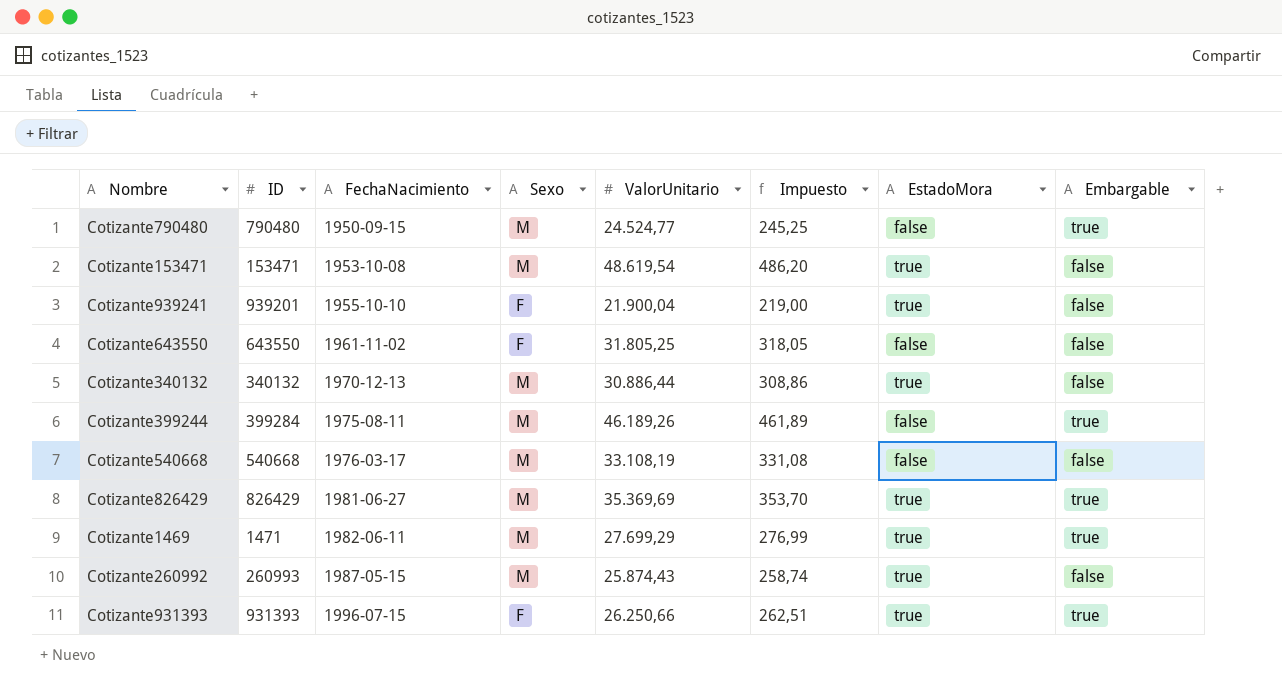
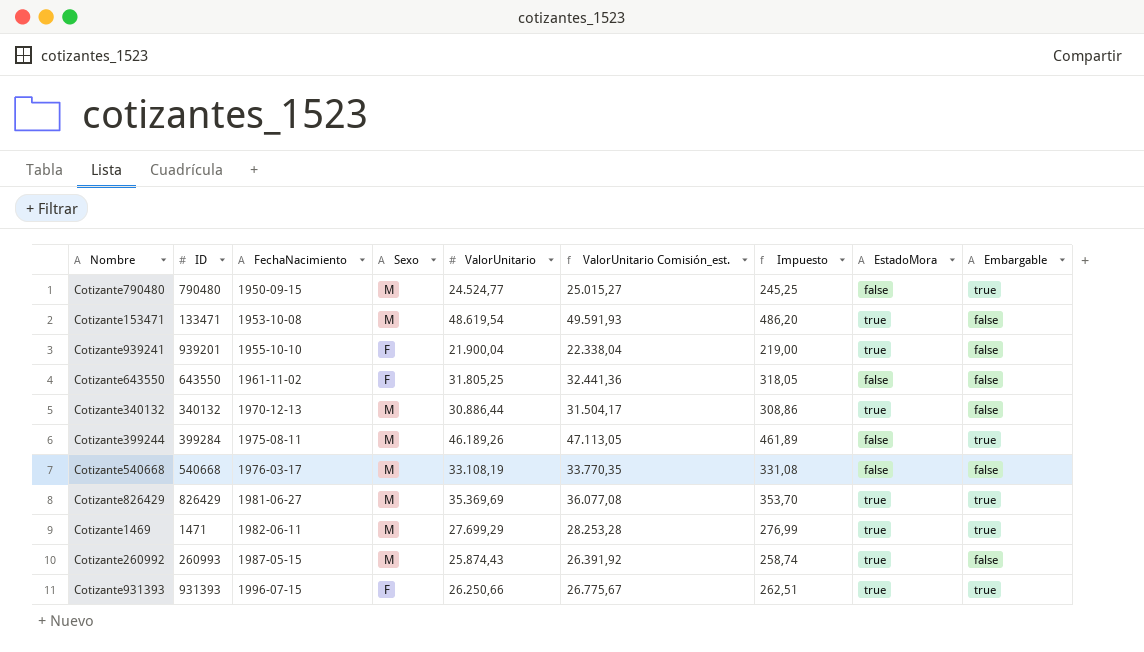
column ValorUnitario Comisión_est. | formula: none -> [ValorUnitario] * 1,02
Cotizante153471 | ID: 153471 -> 133471

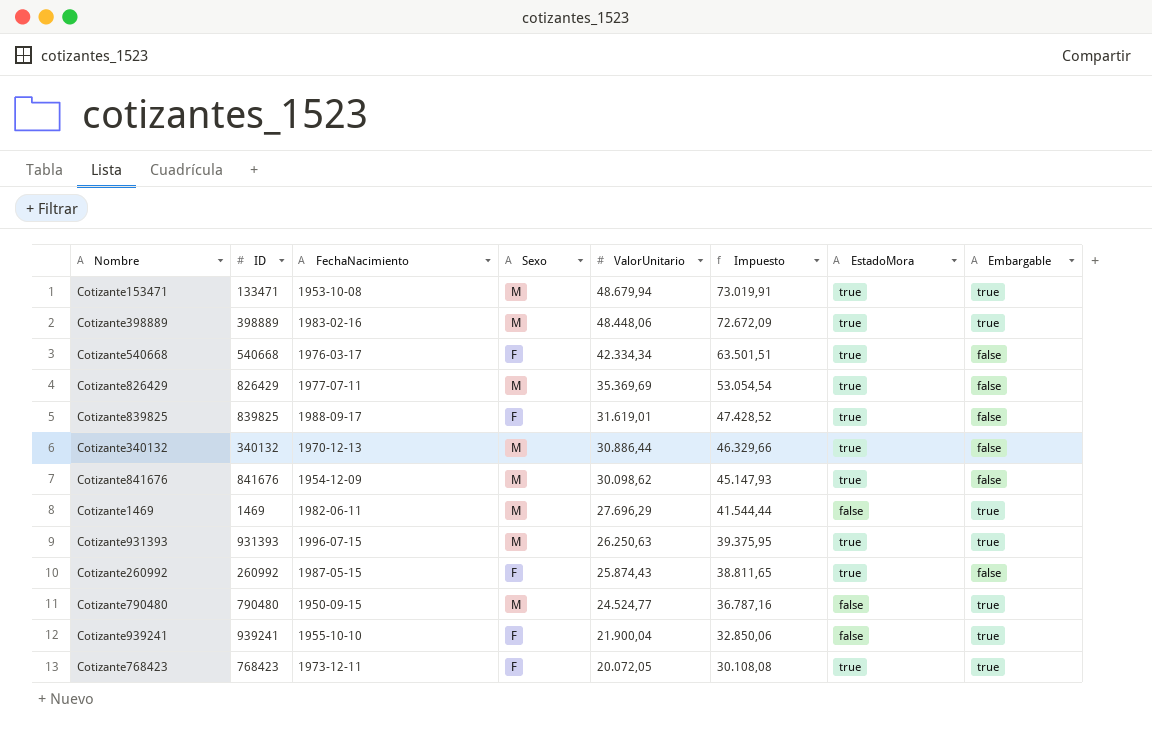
row order: FechaNacimiento ascending -> ValorUnitario descending
column ValorUnitario Comisión_est. | formula: [ValorUnitario] * 1,02 -> none
column Impuesto | formula: [ValorUnitario] * 0,01 -> [ValorUnitario] * 1,5
row Cotizante643550: 643550 | 1961-11-02 | F | 31.805,25 | 32.441,36 | 318,05 | false | false -> none
row Cotizante399244: 399284 | 1975-08-11 | M | 46.189,26 | 47.113,05 | 461,89 | false | true -> none
Cotizante153471 | ValorUnitario: 48.619,54 -> 48.679,94
Cotizante153471 | Embargable: false -> true
row Cotizante398889: none -> 398889 | 1983-02-16 | M | 48.448,06 | 72.672,09 | true | true
Cotizante540668 | Sexo: M -> F
Cotizante540668 | ValorUnitario: 33.108,19 -> 42.334,34
Cotizante540668 | EstadoMora: false -> true
Cotizante826429 | FechaNacimiento: 1981-06-27 -> 1977-07-11
Cotizante826429 | Embargable: true -> false
row Cotizante839825: none -> 839825 | 1988-09-17 | F | 31.619,01 | 47.428,52 | true | false
row Cotizante841676: none -> 841676 | 1954-12-09 | M | 30.098,62 | 45.147,93 | true | false
Cotizante1469 | ID: 1471 -> 1469
Cotizante1469 | ValorUnitario: 27.699,29 -> 27.696,29
Cotizante1469 | EstadoMora: true -> false
Cotizante931393 | Sexo: F -> M
Cotizante931393 | ValorUnitario: 26.250,66 -> 26.250,63
Cotizante260992 | ID: 260993 -> 260992
Cotizante260992 | Sexo: M -> F
Cotizante939241 | ID: 939201 -> 939241
Cotizante939241 | EstadoMora: true -> false
Cotizante939241 | Embargable: false -> true
row Cotizante768423: none -> 768423 | 1973-12-11 | F | 20.072,05 | 30.108,08 | true | true

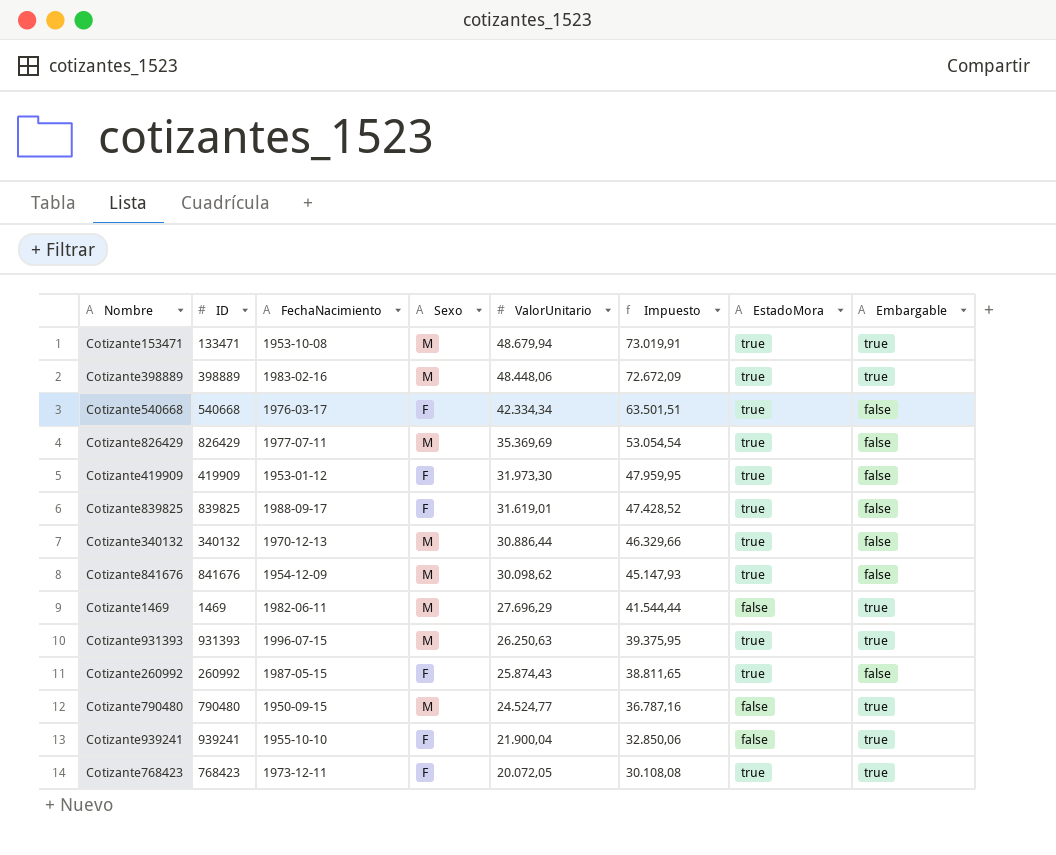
row Cotizante419909: none -> 419909 | 1953-01-12 | F | 31.973,30 | 47.959,95 | true | false

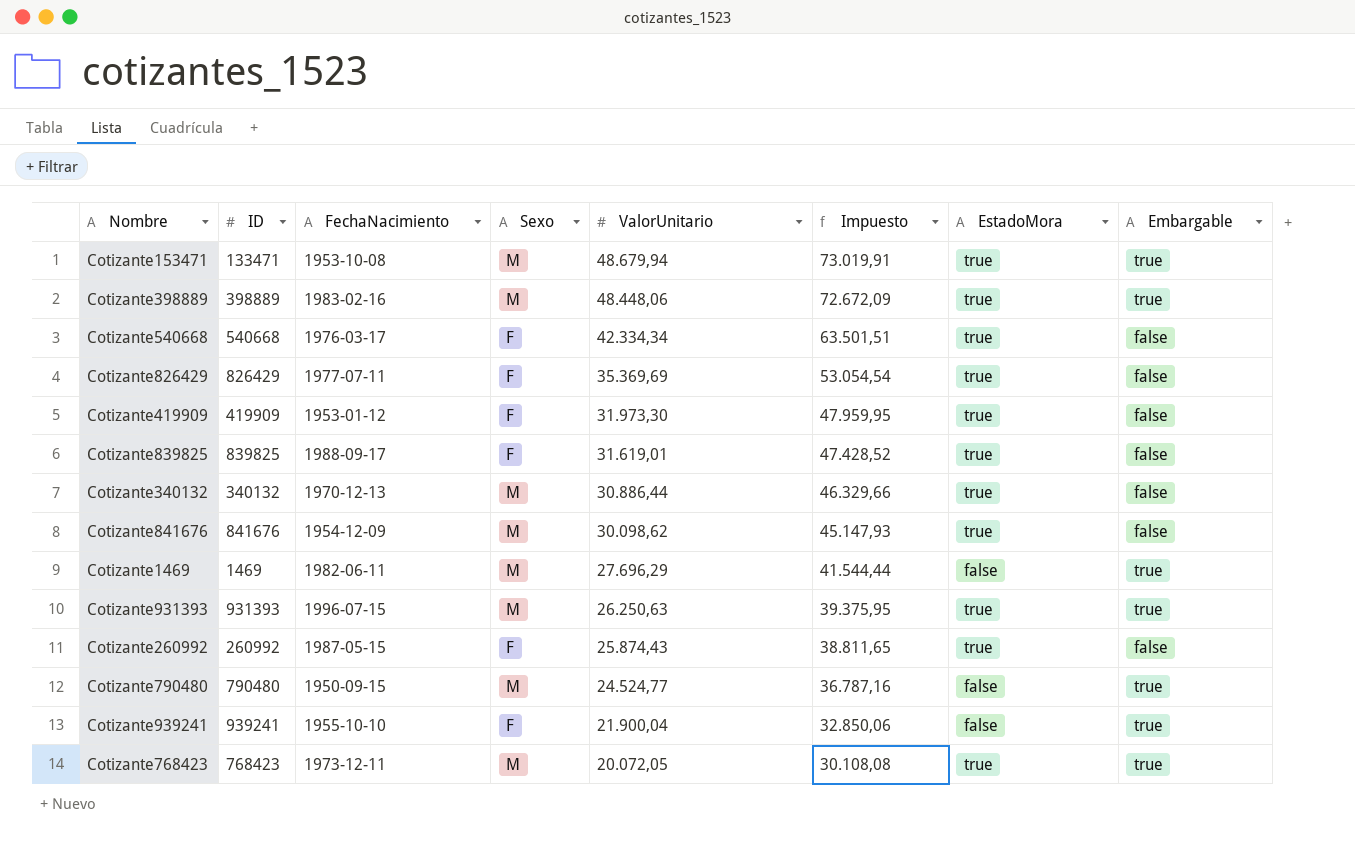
Cotizante826429 | Sexo: M -> F
Cotizante768423 | Sexo: F -> M

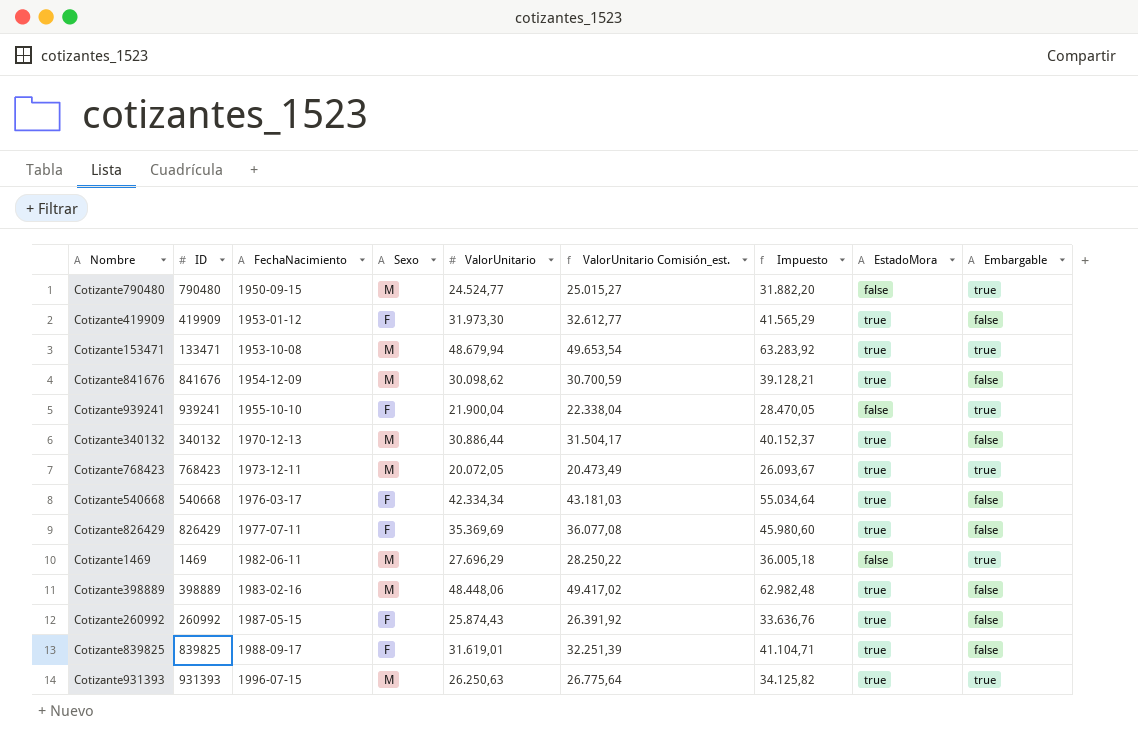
row order: ValorUnitario descending -> FechaNacimiento ascending
column ValorUnitario Comisión_est. | formula: none -> [ValorUnitario] * 1,02
column Impuesto | formula: [ValorUnitario] * 1,5 -> [ValorUnitario] * 1,3
Cotizante398889 | Embargable: true -> false

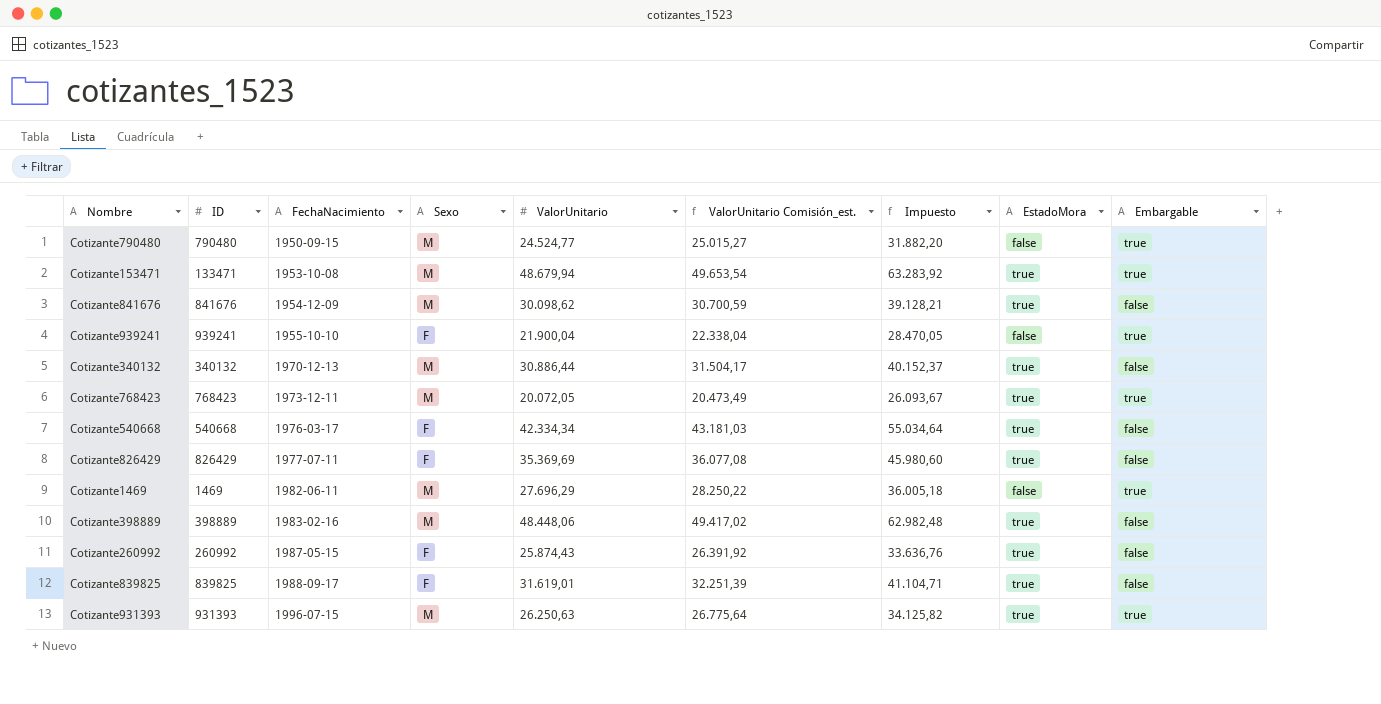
row Cotizante419909: 419909 | 1953-01-12 | F | 31.973,30 | 32.612,77 | 41.565,29 | true | false -> none

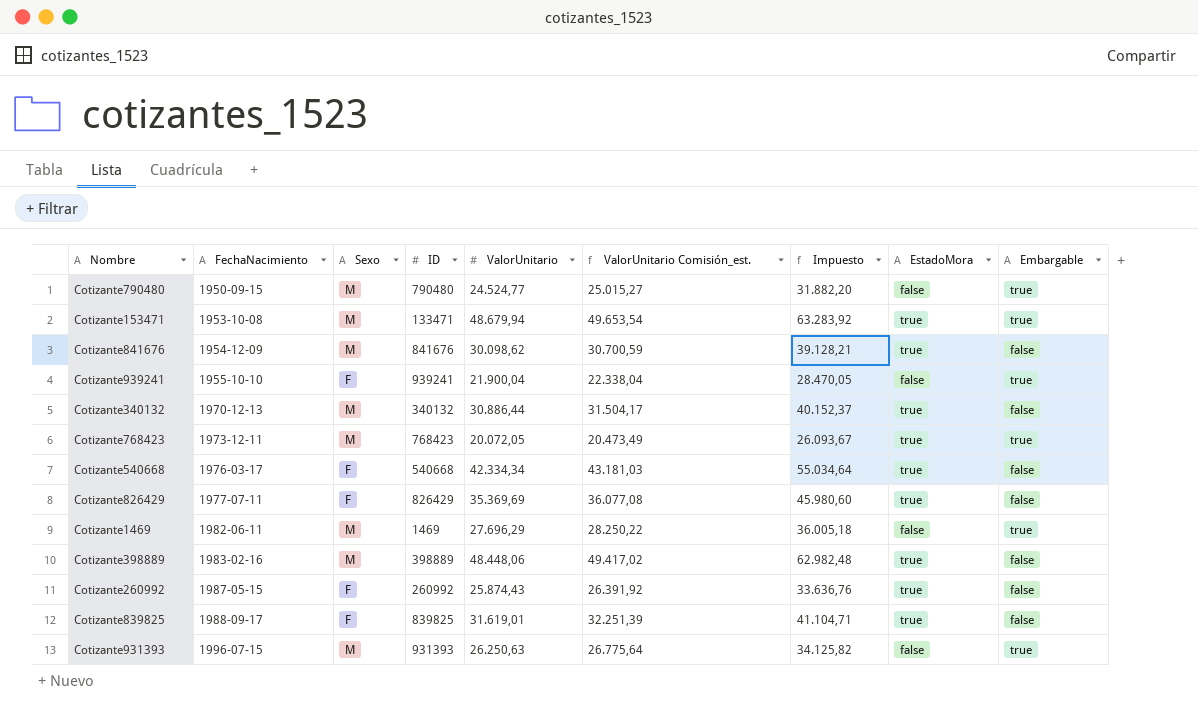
column ID | position: 2 -> 4
Cotizante931393 | EstadoMora: true -> false

